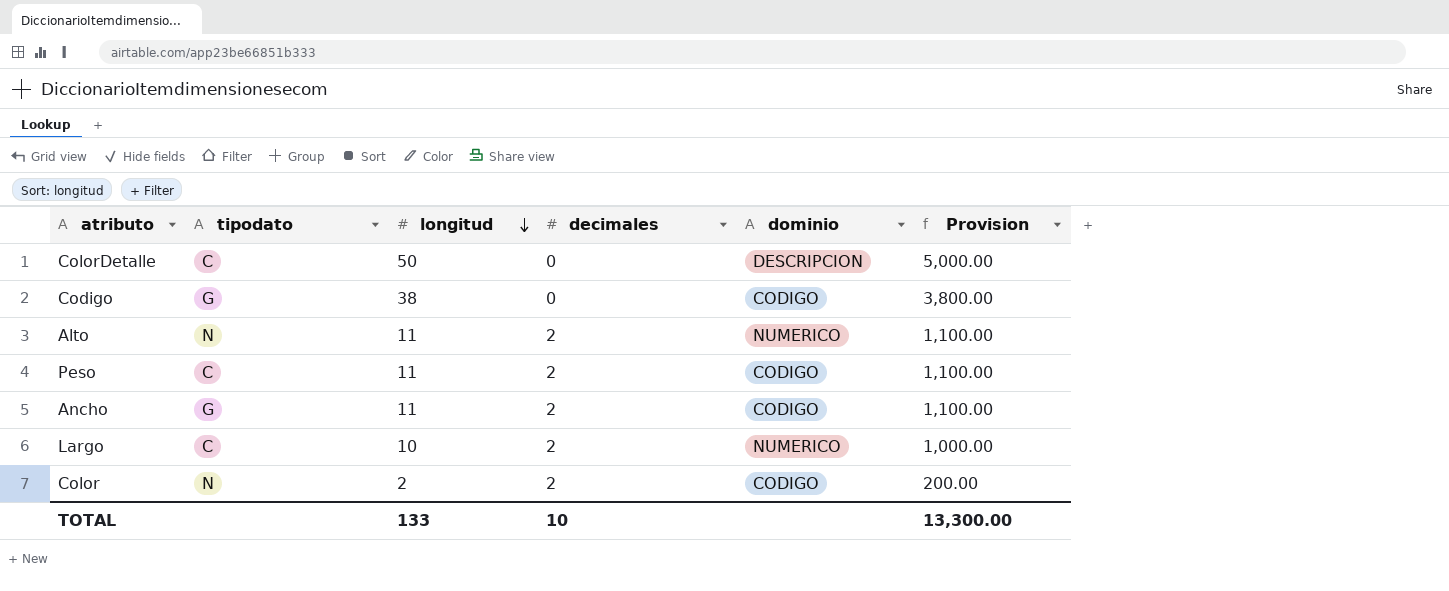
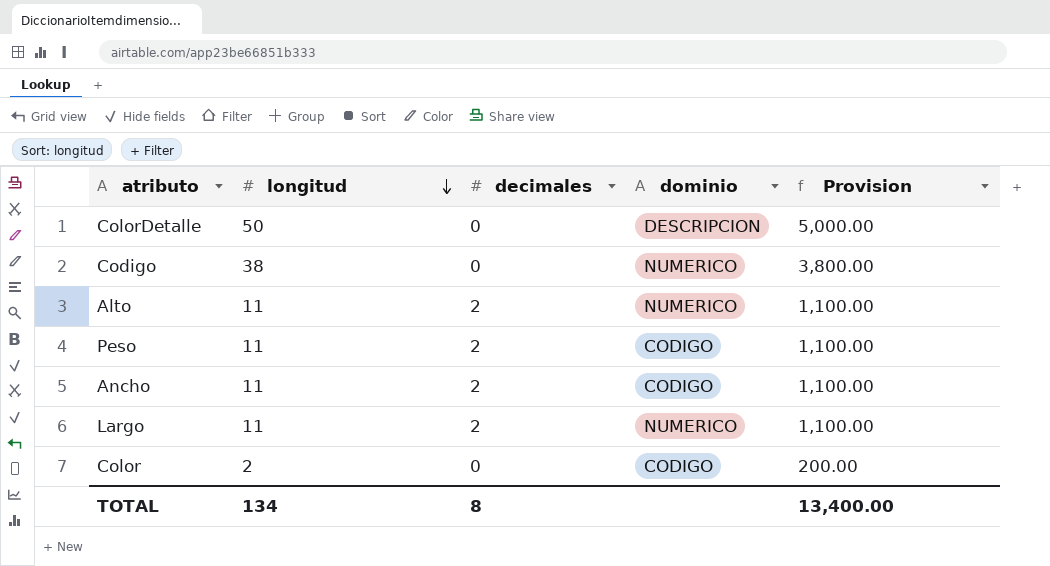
column tipodato | position: 2 -> none
Codigo | dominio: CODIGO -> NUMERICO
Largo | longitud: 10 -> 11
Largo | Provision: 1,000.00 -> 1,100.00
Color | decimales: 2 -> 0
TOTAL | longitud: 133 -> 134
TOTAL | decimales: 10 -> 8
TOTAL | Provision: 13,300.00 -> 13,400.00

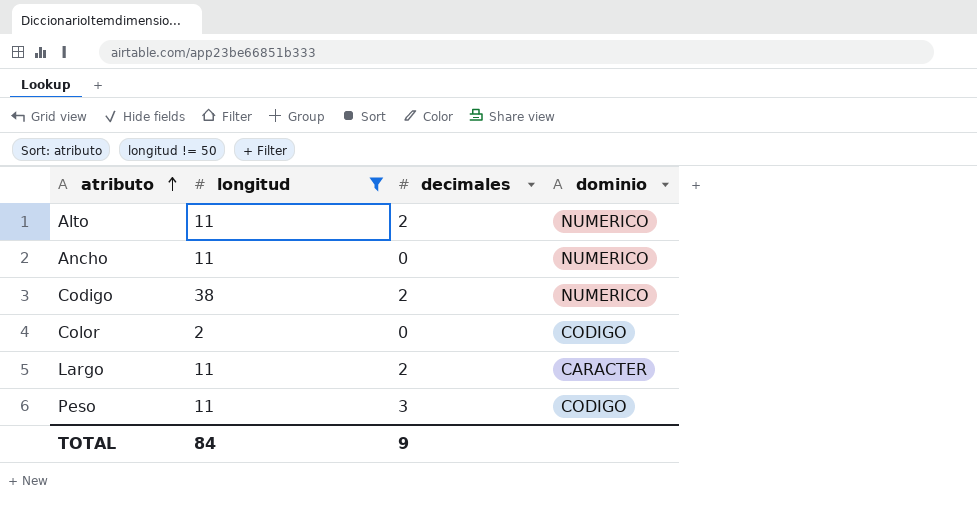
filter: none -> longitud != 50
row order: longitud descending -> atributo ascending
column Provision | formula: [longitud] * 100 -> none
Ancho | decimales: 2 -> 0
Ancho | dominio: CODIGO -> NUMERICO
Codigo | decimales: 0 -> 2
Largo | dominio: NUMERICO -> CARACTER
Peso | decimales: 2 -> 3
TOTAL | longitud: 134 -> 84
TOTAL | decimales: 8 -> 9

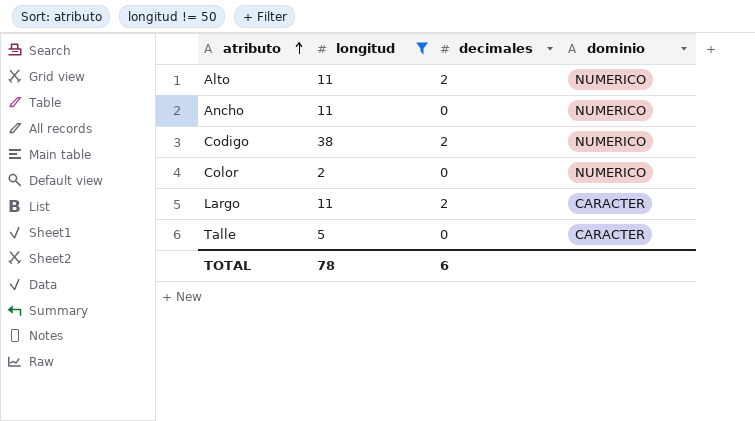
row Peso: 11 | 3 | CODIGO -> none
Color | dominio: CODIGO -> NUMERICO
row Talle: none -> 5 | 0 | CARACTER
TOTAL | longitud: 84 -> 78
TOTAL | decimales: 9 -> 6

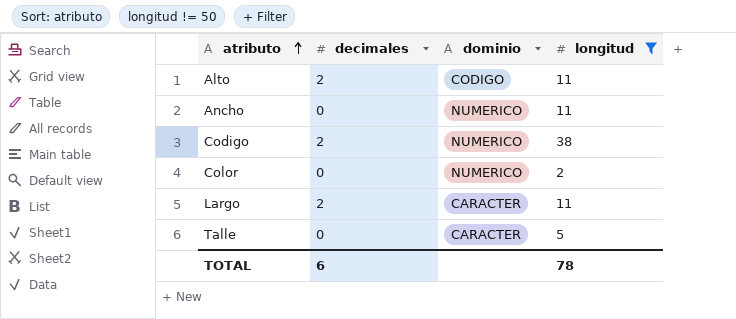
column longitud | position: 2 -> 4
Alto | dominio: NUMERICO -> CODIGO

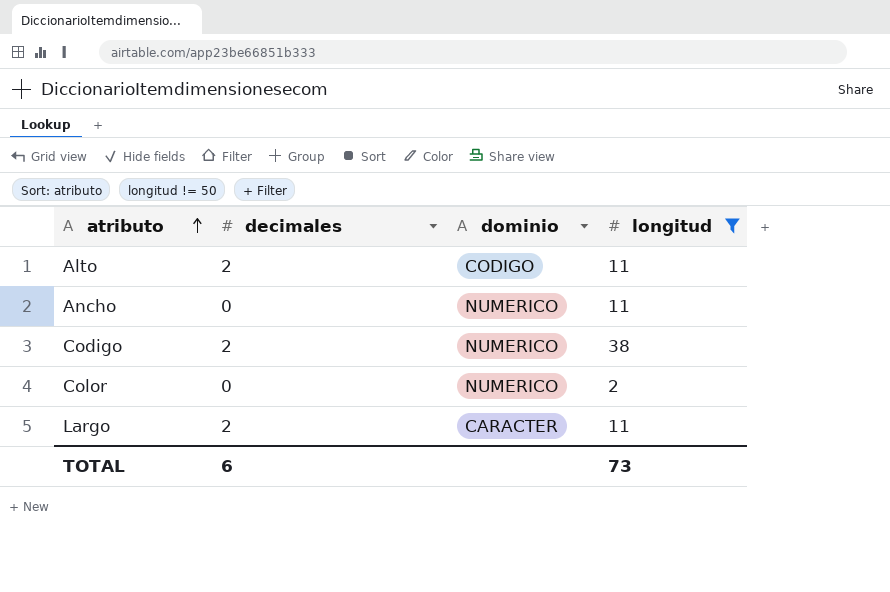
row Talle: 0 | CARACTER | 5 -> none
TOTAL | longitud: 78 -> 73

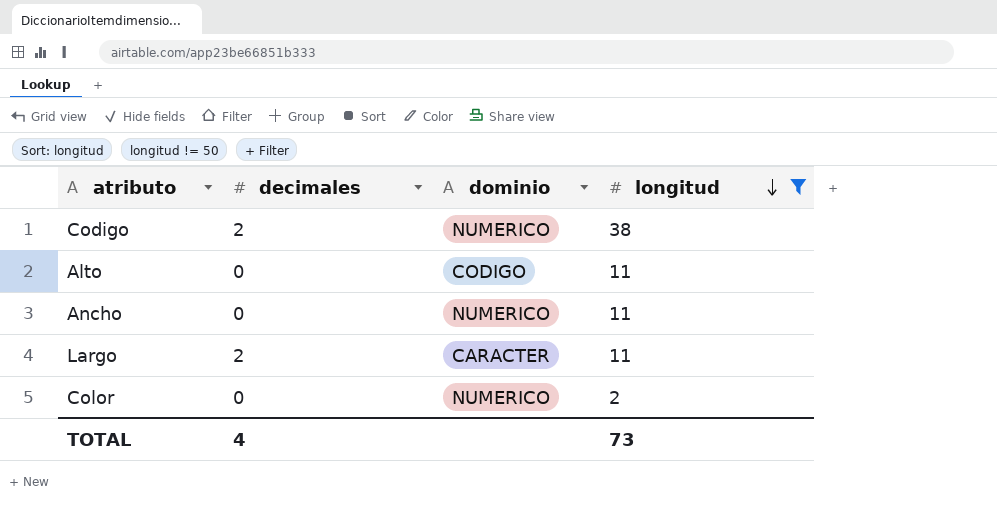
row order: atributo ascending -> longitud descending
Alto | decimales: 2 -> 0
TOTAL | decimales: 6 -> 4

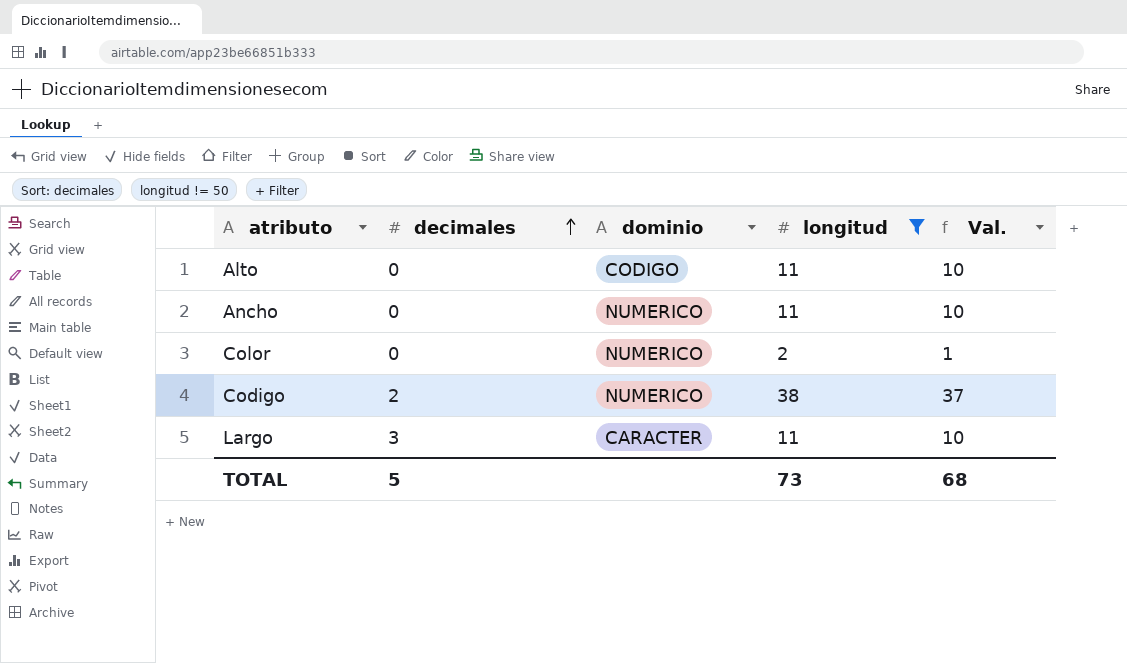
row order: longitud descending -> decimales ascending
column Val. | formula: none -> [longitud] - 1
Largo | decimales: 2 -> 3
TOTAL | decimales: 4 -> 5

